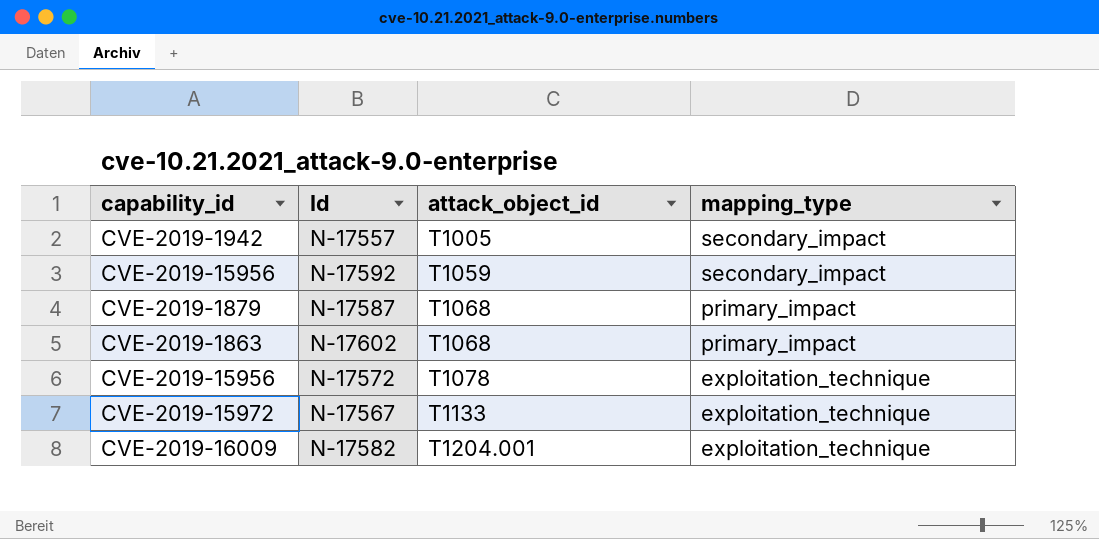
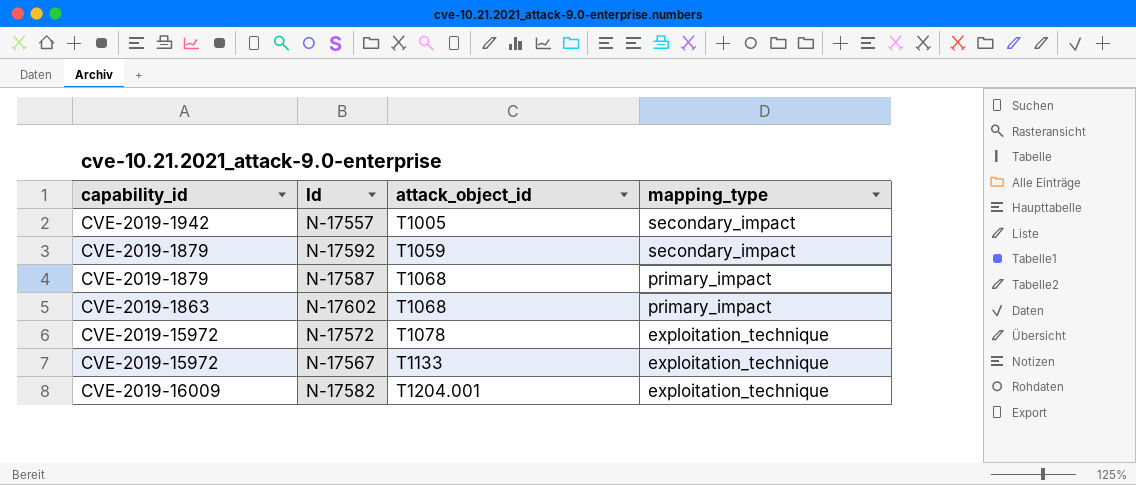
N-17592 | capability_id: CVE-2019-15956 -> CVE-2019-1879
N-17572 | capability_id: CVE-2019-15956 -> CVE-2019-15972

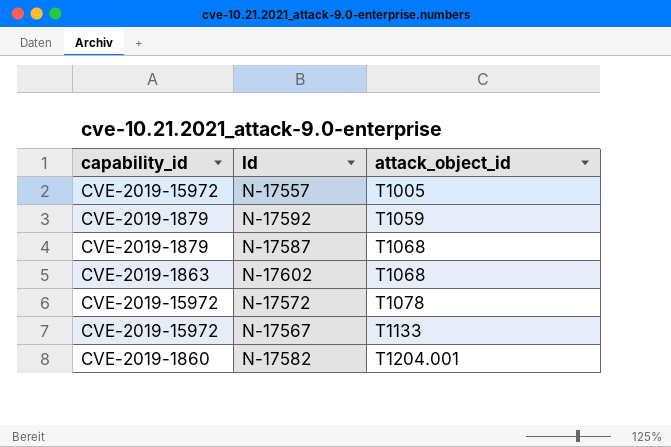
column mapping_type | position: 4 -> none
N-17557 | capability_id: CVE-2019-1942 -> CVE-2019-15972
N-17582 | capability_id: CVE-2019-16009 -> CVE-2019-1860

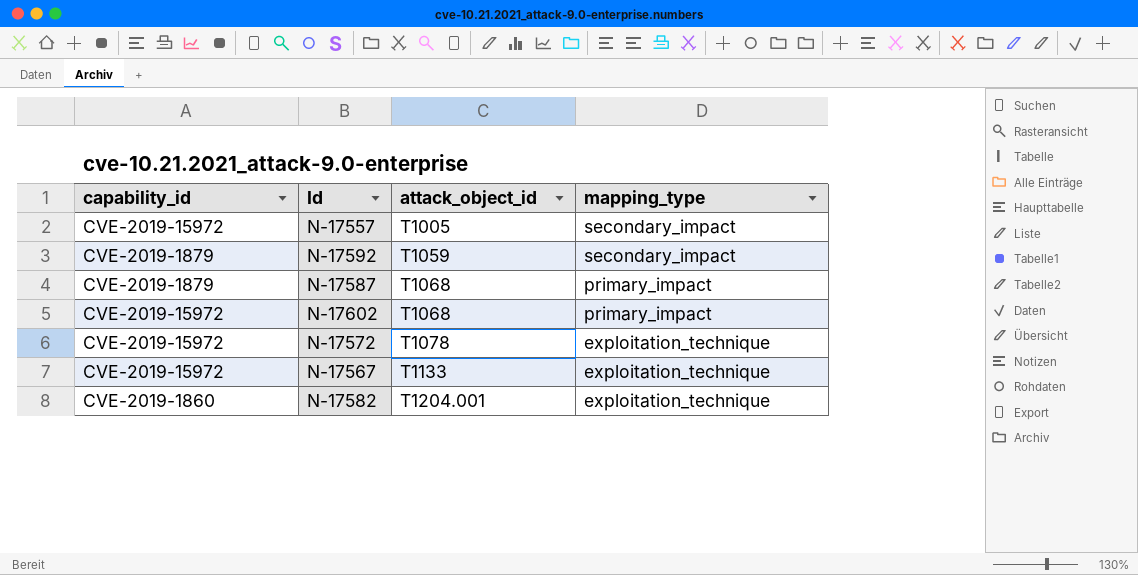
column mapping_type | position: none -> 4
N-17602 | capability_id: CVE-2019-1863 -> CVE-2019-15972

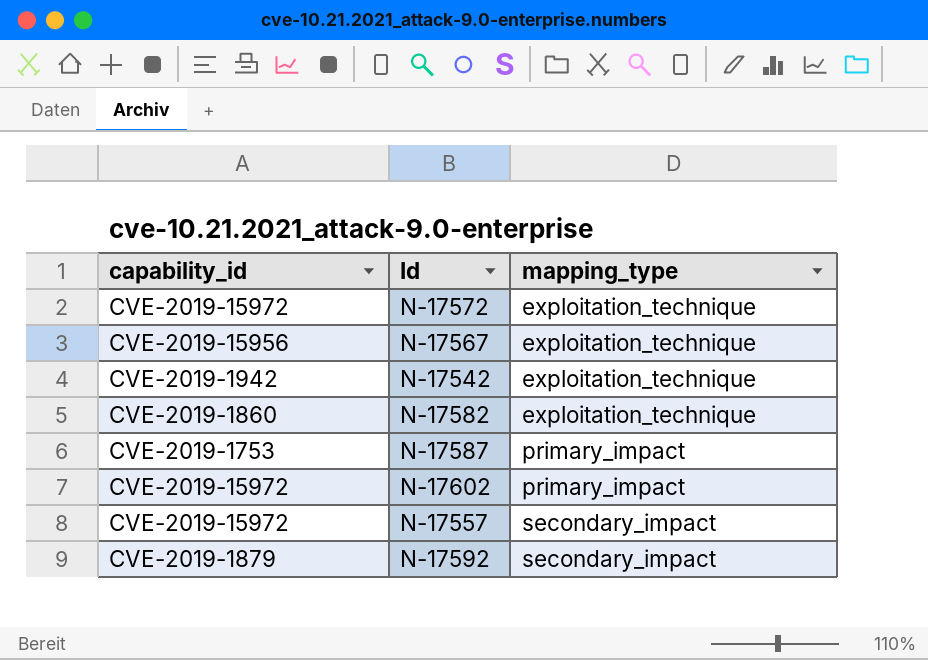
row order: attack_object_id ascending -> mapping_type ascending
column attack_object_id | position: 3 -> none
N-17567 | capability_id: CVE-2019-15972 -> CVE-2019-15956
row N-17542: none -> CVE-2019-1942 | exploitation_technique
N-17587 | capability_id: CVE-2019-1879 -> CVE-2019-1753

